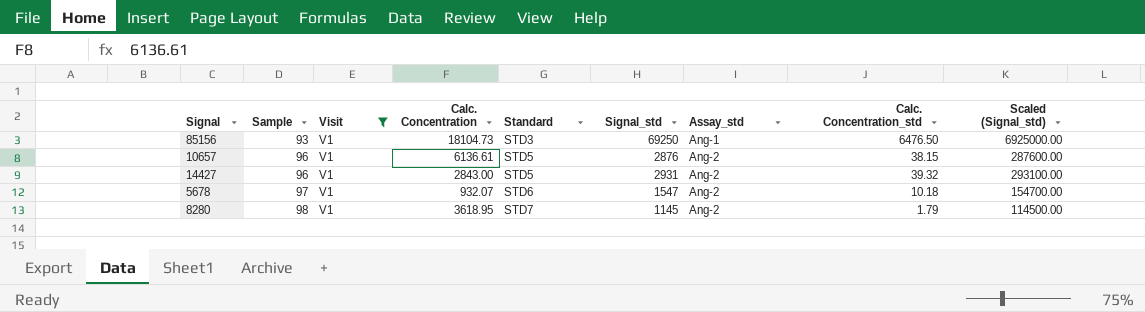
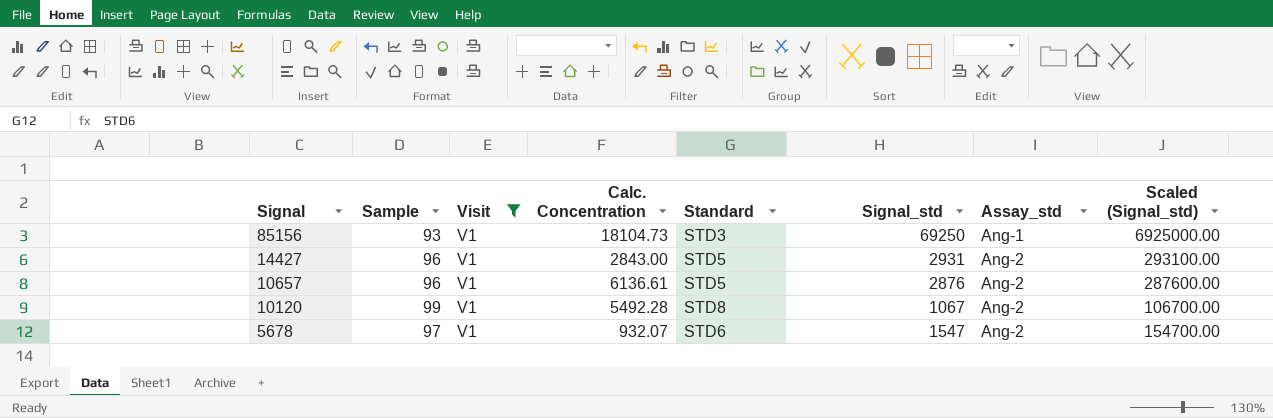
row order: Sample ascending -> Signal descending
column Calc. Concentration_std | position: 8 -> none
row 8280: 98 | V1 | 3618.95 | STD7 | 1145 | Ang-2 | 1.79 | 114500.00 -> none
row 10120: none -> 99 | V1 | 5492.28 | STD8 | 1067 | Ang-2 | 106700.00

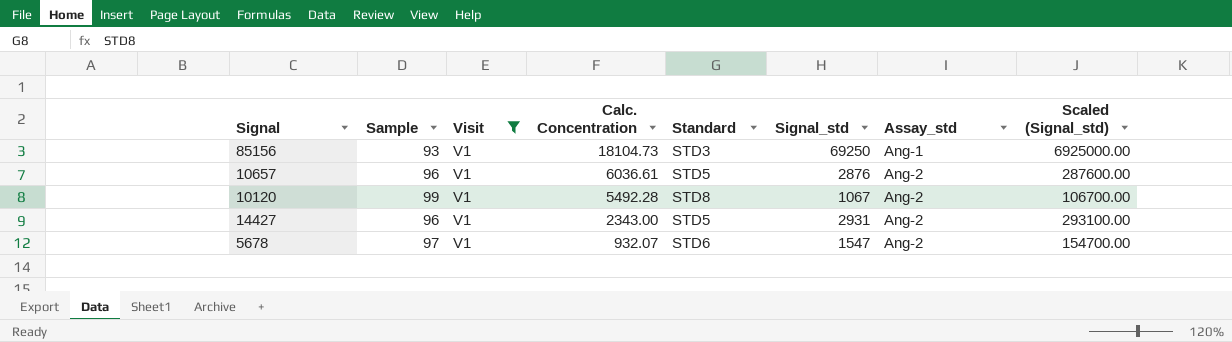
row order: Signal descending -> Calc. Concentration descending
10657 | Calc. Concentration: 6136.61 -> 6036.61
14427 | Calc. Concentration: 2843.00 -> 2343.00

